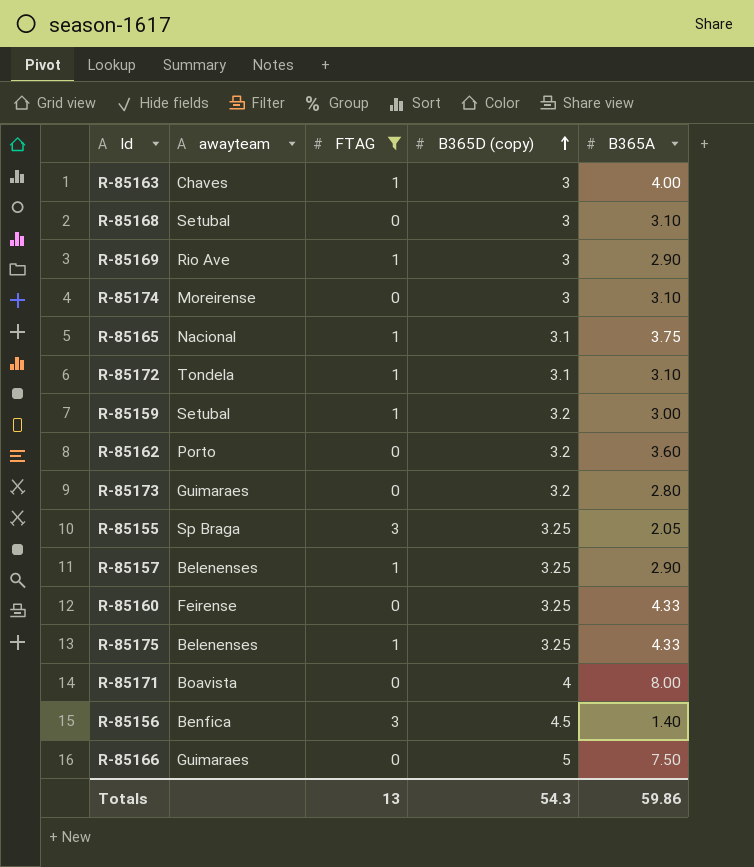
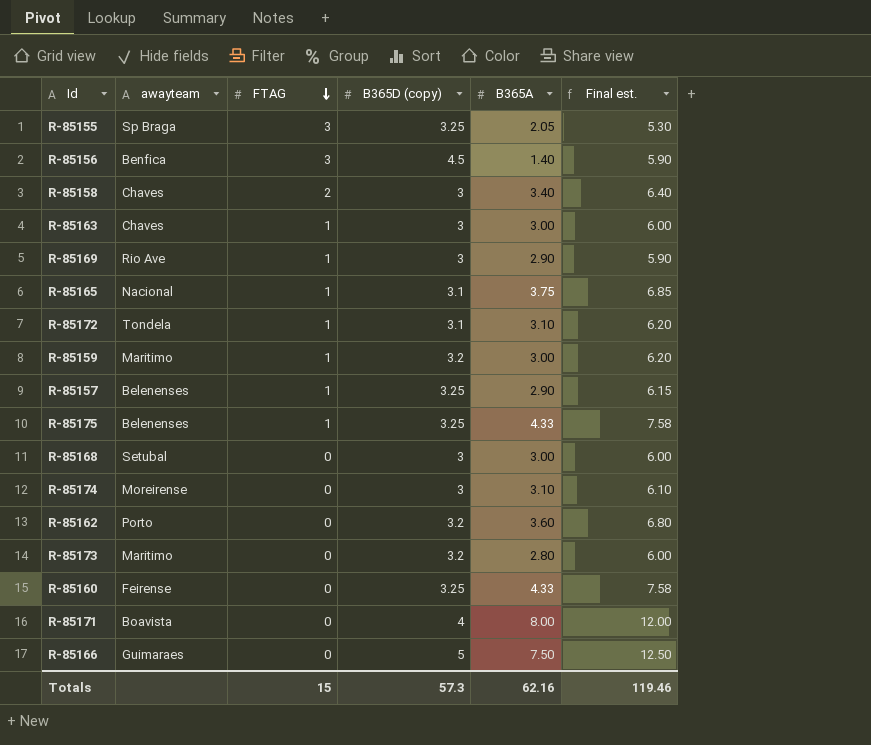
filter: FTAG != 2 -> none
row order: B365D (copy) ascending -> FTAG descending
column Final est. | formula: none -> [B365D (copy)] + [B365A]
R-85163 | B365A: 4.00 -> 3.00
R-85159 | awayteam: Setubal -> Maritimo
R-85168 | B365A: 3.10 -> 3.00
R-85173 | awayteam: Guimaraes -> Maritimo
Totals | FTAG: 13 -> 15
Totals | B365D (copy): 54.3 -> 57.3
Totals | B365A: 59.86 -> 62.16

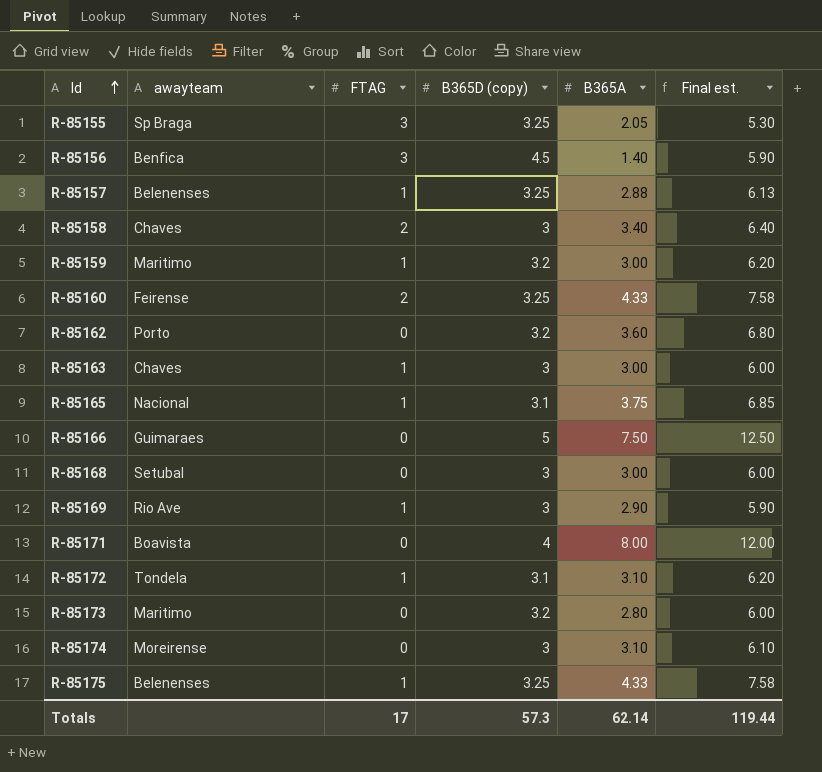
row order: FTAG descending -> Id ascending
R-85157 | B365A: 2.90 -> 2.88
R-85157 | Final est.: 6.15 -> 6.13
R-85160 | FTAG: 0 -> 2
Totals | FTAG: 15 -> 17
Totals | B365A: 62.16 -> 62.14
Totals | Final est.: 119.46 -> 119.44

